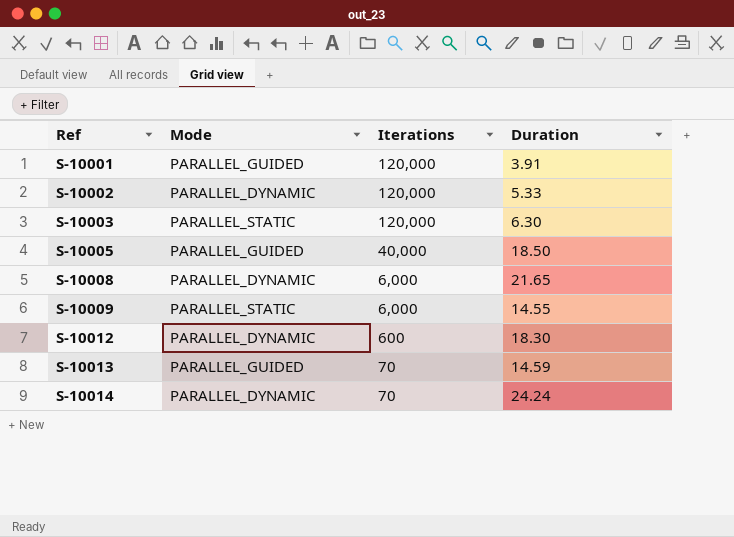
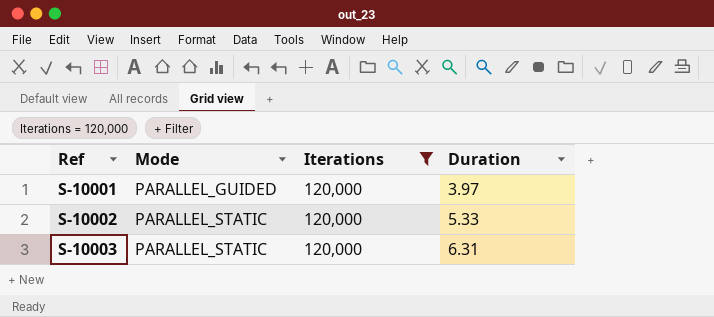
filter: none -> Iterations = 120,000
S-10001 | Duration: 3.91 -> 3.97
S-10002 | Mode: PARALLEL_DYNAMIC -> PARALLEL_STATIC
S-10003 | Duration: 6.30 -> 6.31

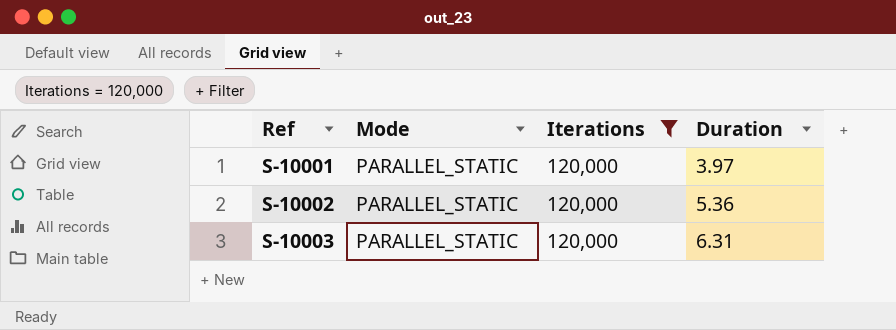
S-10001 | Mode: PARALLEL_GUIDED -> PARALLEL_STATIC
S-10002 | Duration: 5.33 -> 5.36

